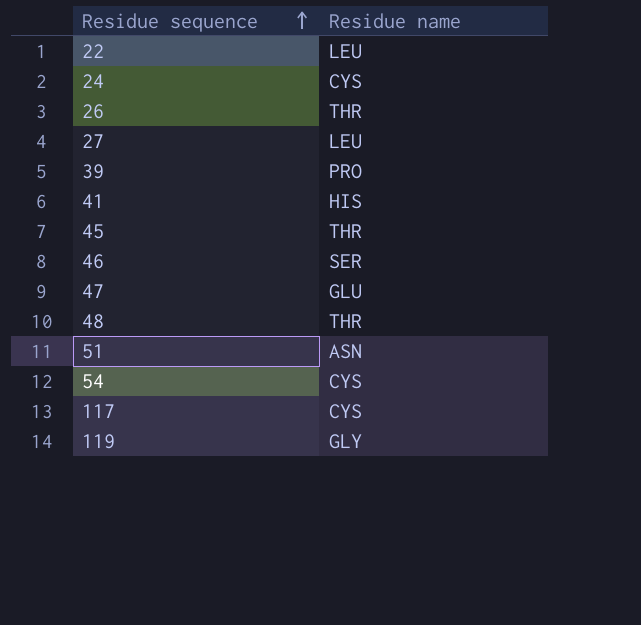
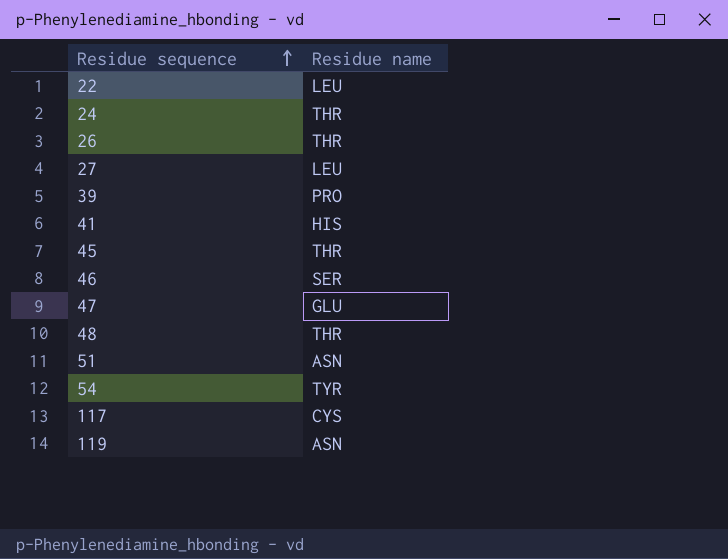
24 | Residue name: CYS -> THR
54 | Residue name: CYS -> TYR
119 | Residue name: GLY -> ASN

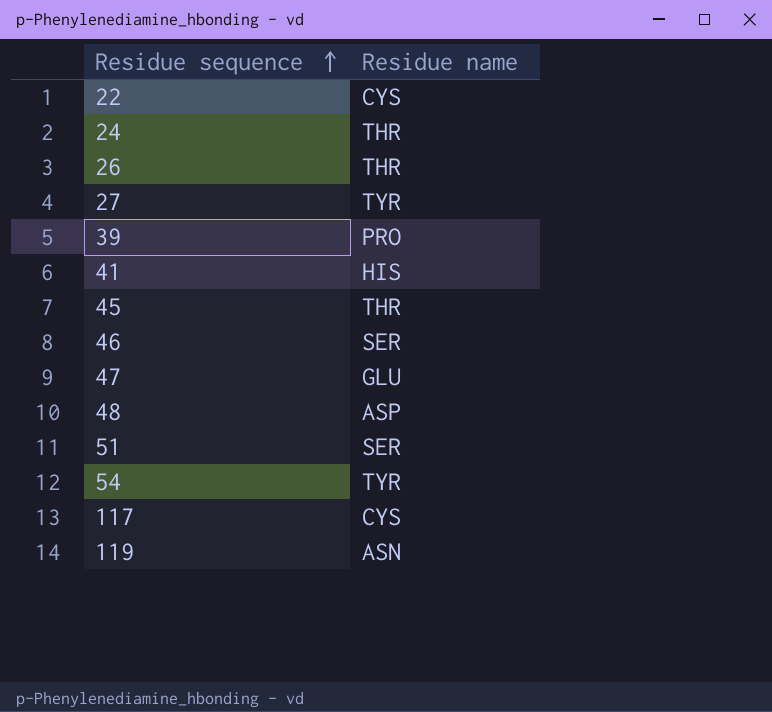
22 | Residue name: LEU -> CYS
27 | Residue name: LEU -> TYR
48 | Residue name: THR -> ASP
51 | Residue name: ASN -> SER

